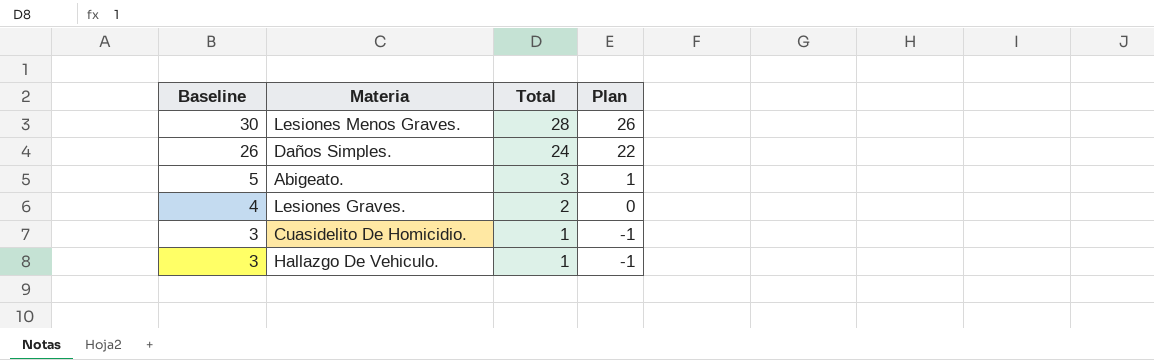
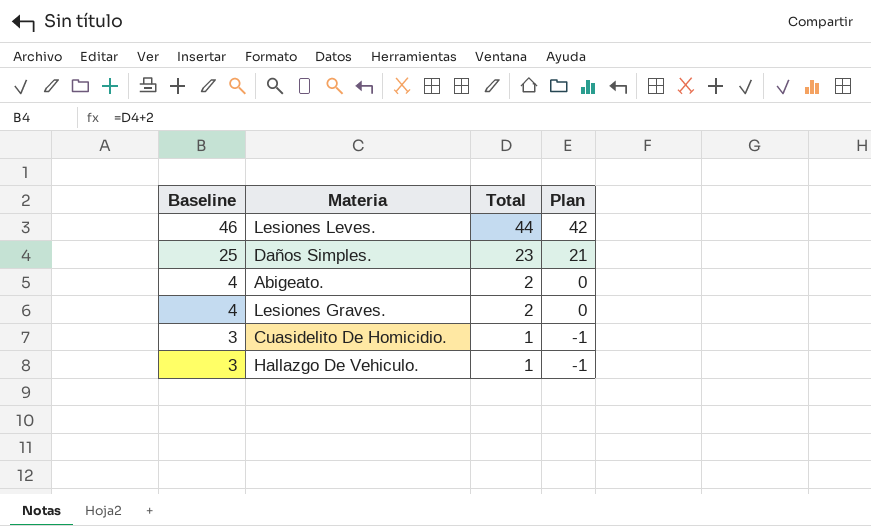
row Lesiones Menos Graves.: 30 | 28 | 26 -> none
row Lesiones Leves.: none -> 46 | 44 | 42
Daños Simples. | Baseline: 26 -> 25
Daños Simples. | Total: 24 -> 23
Daños Simples. | Plan: 22 -> 21
Abigeato. | Baseline: 5 -> 4
Abigeato. | Total: 3 -> 2
Abigeato. | Plan: 1 -> 0

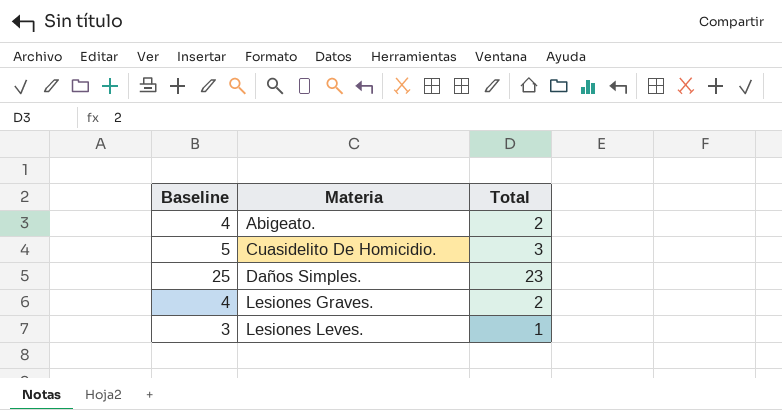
row order: Baseline descending -> Materia ascending
column Plan | formula: [Total] - 2 -> none
row Hallazgo De Vehiculo.: 3 | 1 | -1 -> none
Cuasidelito De Homicidio. | Baseline: 3 -> 5
Cuasidelito De Homicidio. | Total: 1 -> 3
Lesiones Leves. | Baseline: 46 -> 3
Lesiones Leves. | Total: 44 -> 1

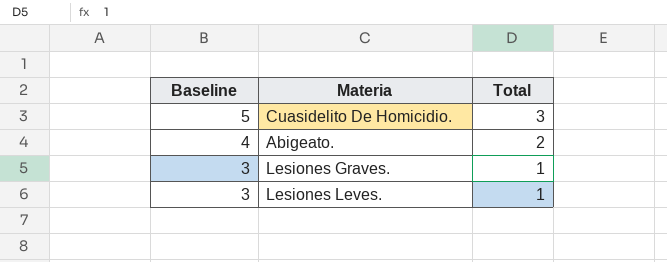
row order: Materia ascending -> Baseline descending
row Daños Simples.: 25 | 23 -> none
Lesiones Graves. | Baseline: 4 -> 3
Lesiones Graves. | Total: 2 -> 1

